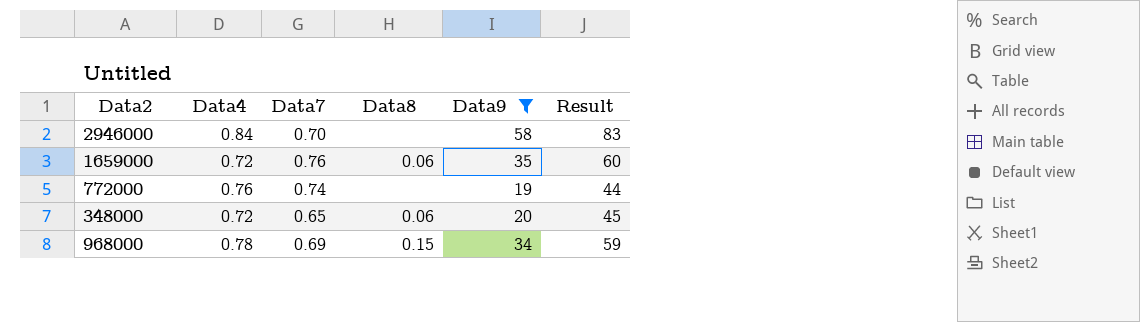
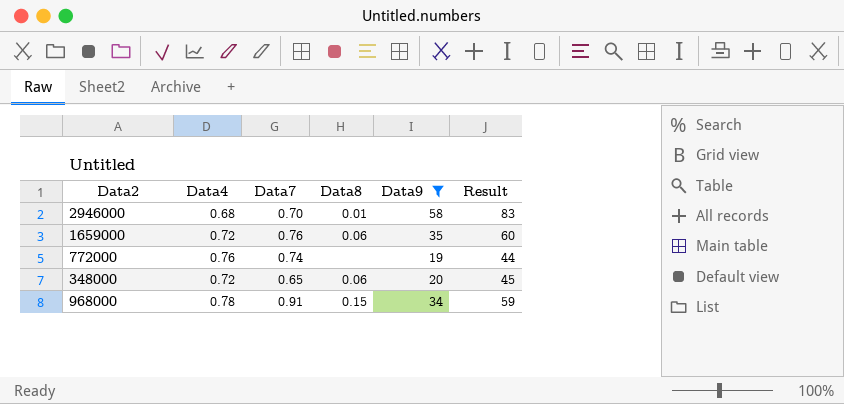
2946000 | Data4: 0.84 -> 0.68
2946000 | Data8: none -> 0.01
968000 | Data7: 0.69 -> 0.91

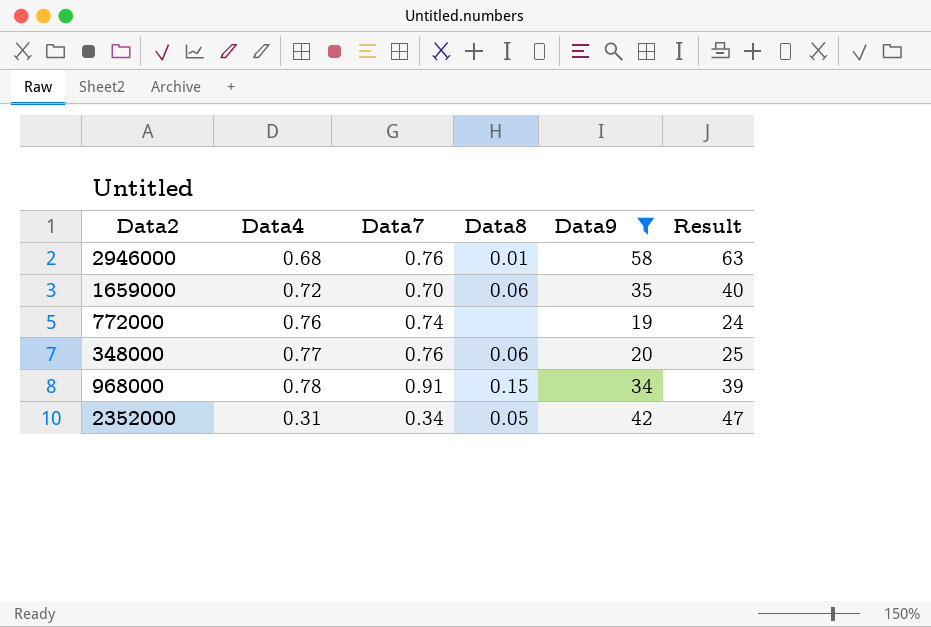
column Result | formula: [Data9] + 25 -> [Data9] + 5
2946000 | Data7: 0.70 -> 0.76
1659000 | Data7: 0.76 -> 0.70
348000 | Data4: 0.72 -> 0.77
348000 | Data7: 0.65 -> 0.76
row 2352000: none -> 0.31 | 0.34 | 0.05 | 42 | 47

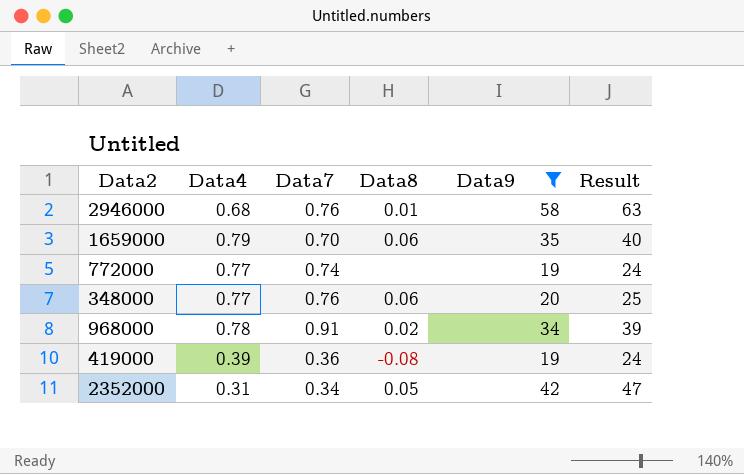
1659000 | Data4: 0.72 -> 0.79
772000 | Data4: 0.76 -> 0.77
968000 | Data8: 0.15 -> 0.02
row 419000: none -> 0.39 | 0.36 | -0.08 | 19 | 24

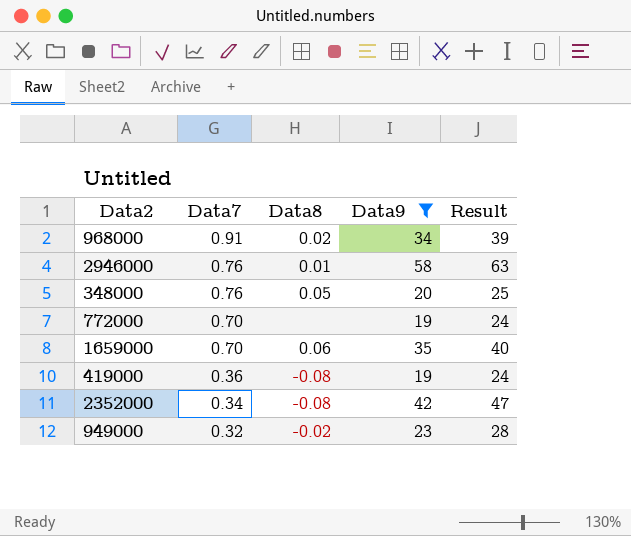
row order: none -> Data7 descending
column Data4 | position: 2 -> none
348000 | Data8: 0.06 -> 0.05
772000 | Data7: 0.74 -> 0.70
2352000 | Data8: 0.05 -> -0.08
row 949000: none -> 0.32 | -0.02 | 23 | 28

